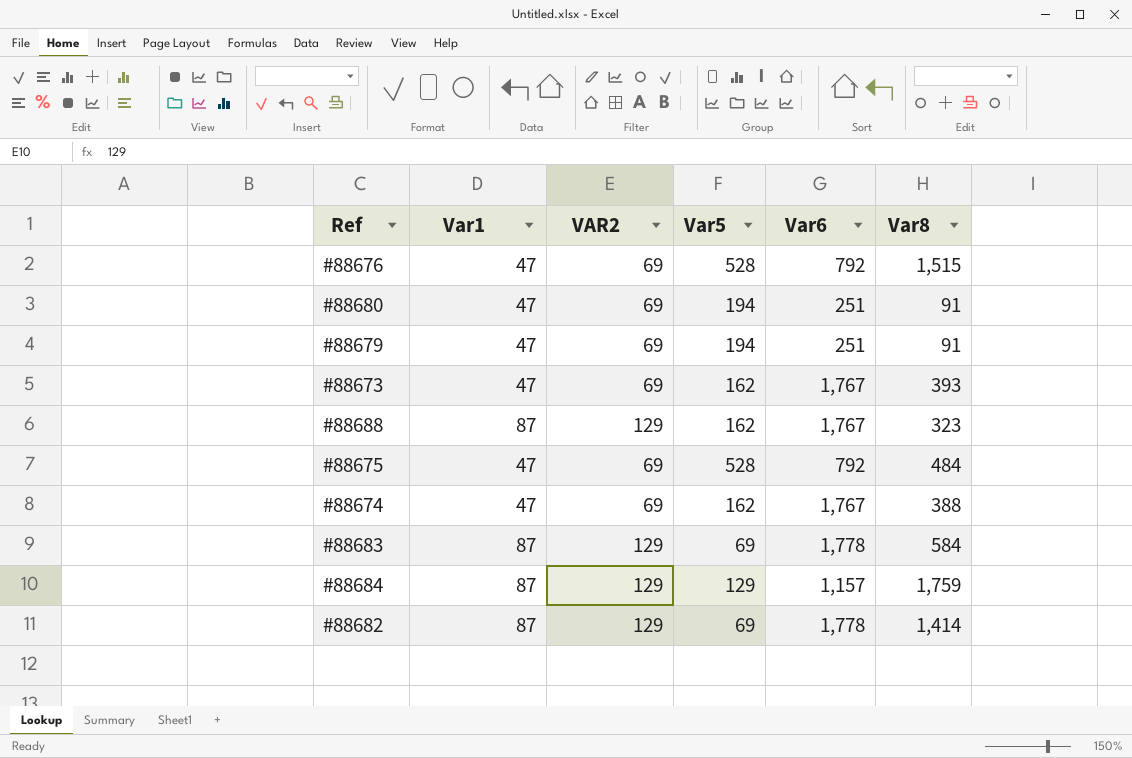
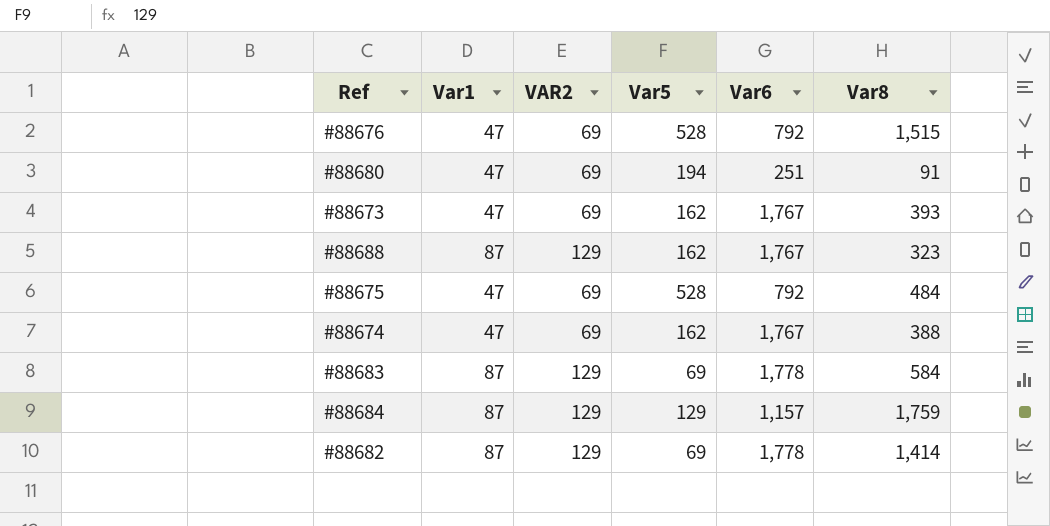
row #88679: 47 | 69 | 194 | 251 | 91 -> none

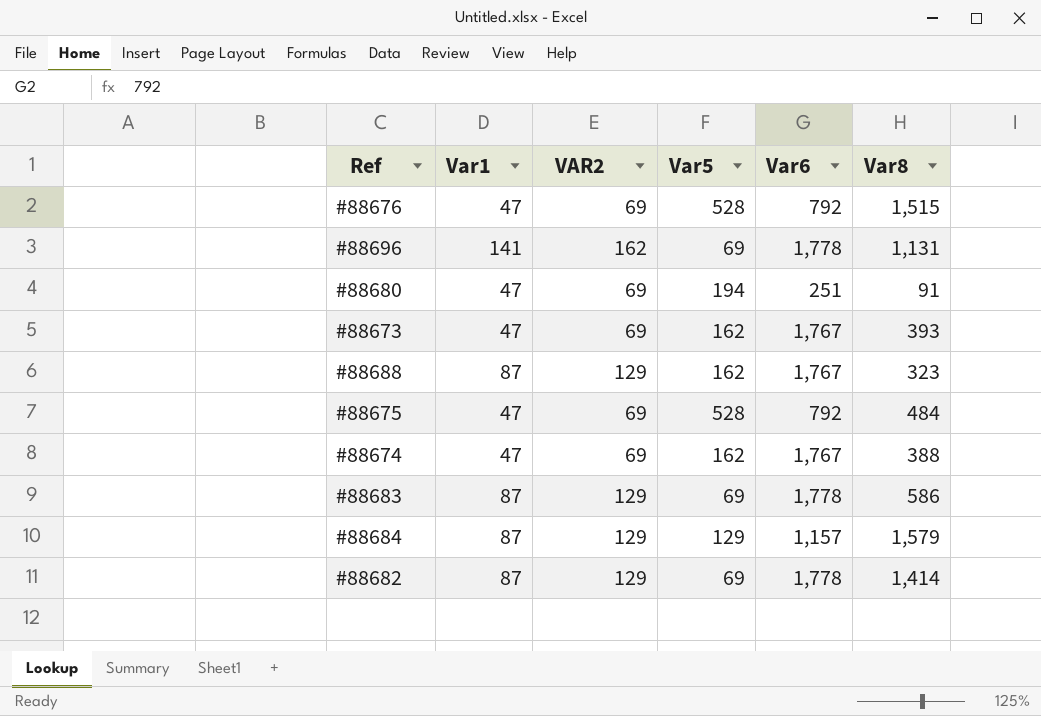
row #88696: none -> 141 | 162 | 69 | 1,778 | 1,131
#88683 | Var8: 584 -> 586
#88684 | Var8: 1,759 -> 1,579

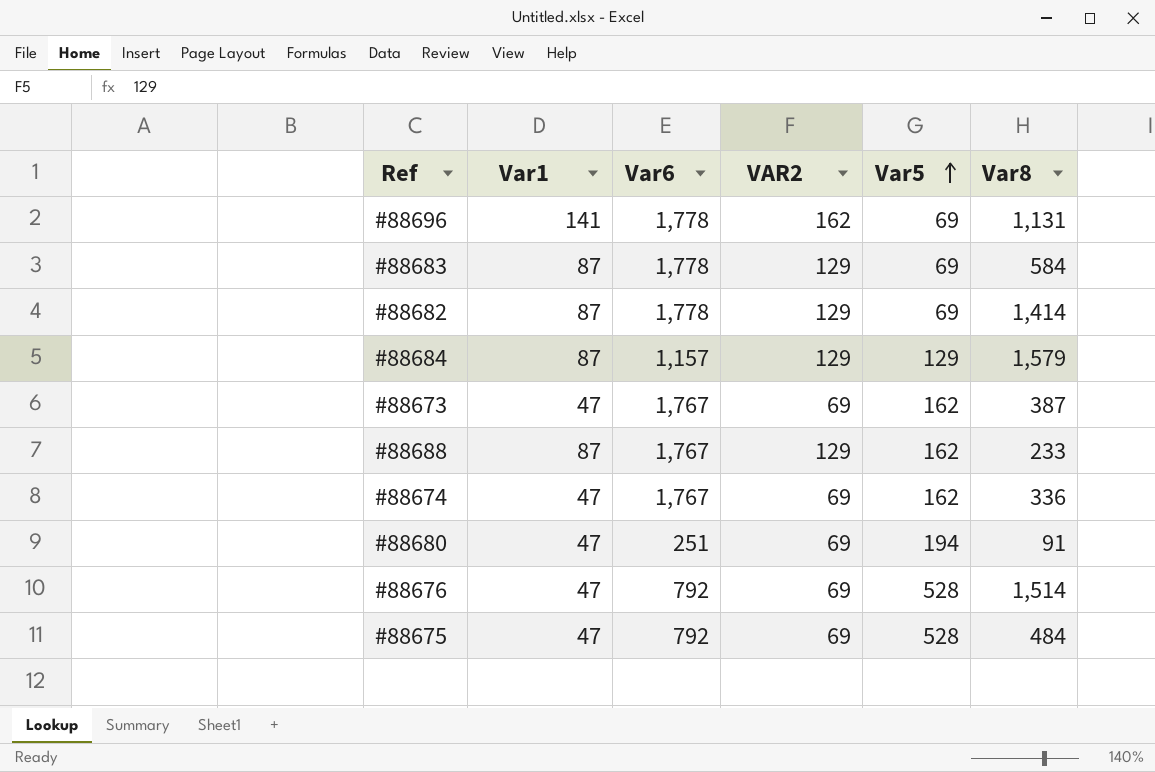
row order: none -> Var5 ascending
column Var6 | position: 5 -> 3
#88683 | Var8: 586 -> 584
#88673 | Var8: 393 -> 387
#88688 | Var8: 323 -> 233
#88674 | Var8: 388 -> 336
#88676 | Var8: 1,515 -> 1,514

